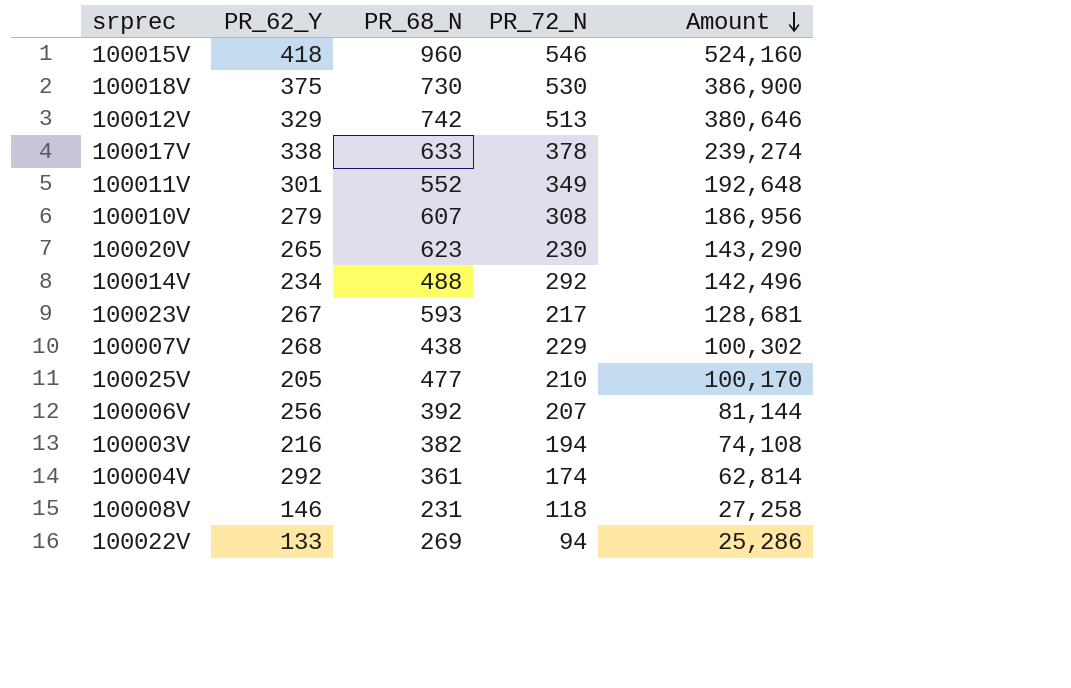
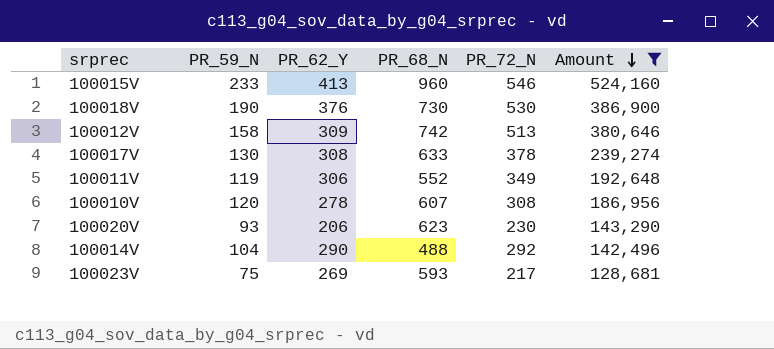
filter: none -> Amount >= 128,681
column PR_59_N | position: none -> 2
100015V | PR_62_Y: 418 -> 413
100018V | PR_62_Y: 375 -> 376
100012V | PR_62_Y: 329 -> 309
100017V | PR_62_Y: 338 -> 308
100011V | PR_62_Y: 301 -> 306
100010V | PR_62_Y: 279 -> 278
100020V | PR_62_Y: 265 -> 206
100014V | PR_62_Y: 234 -> 290
100023V | PR_62_Y: 267 -> 269

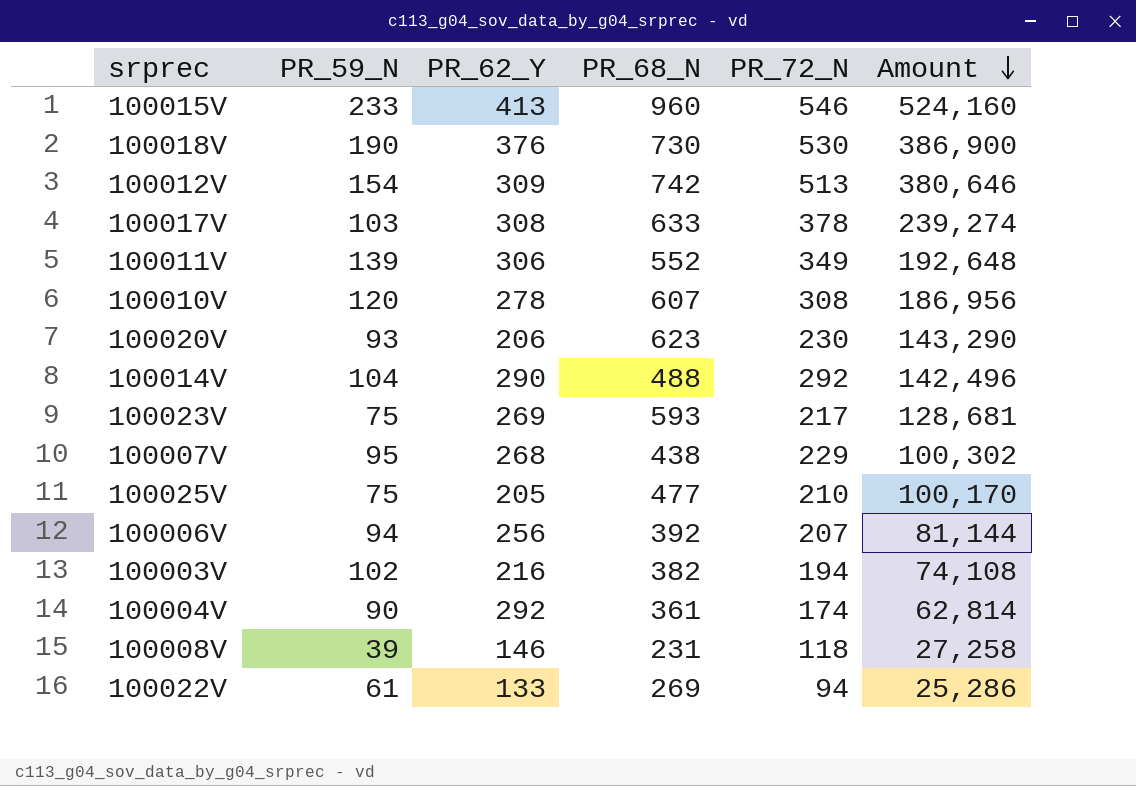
filter: Amount >= 128,681 -> none
100012V | PR_59_N: 158 -> 154
100017V | PR_59_N: 130 -> 103
100011V | PR_59_N: 119 -> 139

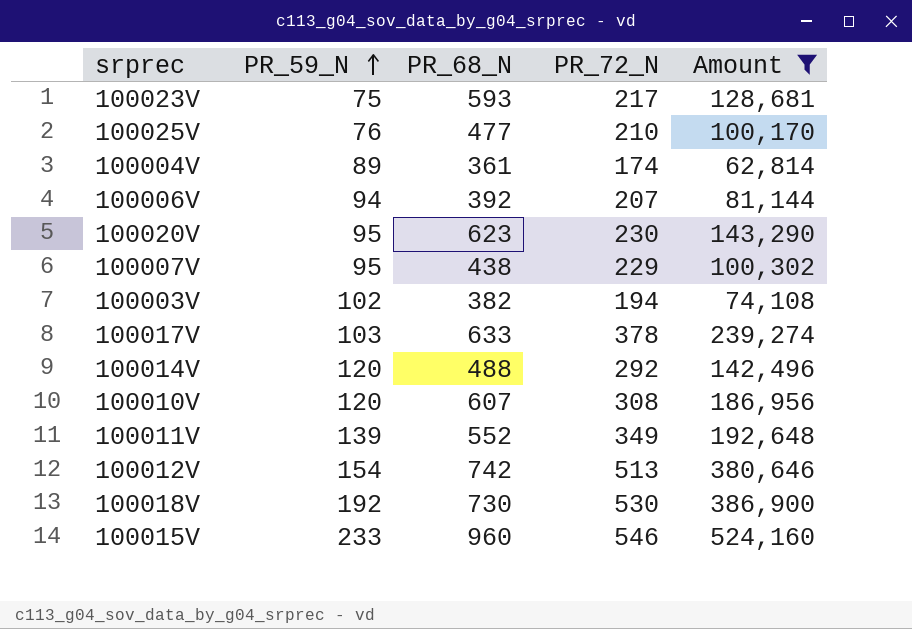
filter: none -> Amount >= 62,814
row order: Amount descending -> PR_59_N ascending
column PR_62_Y | position: 3 -> none
100025V | PR_59_N: 75 -> 76
100004V | PR_59_N: 90 -> 89
100020V | PR_59_N: 93 -> 95
100014V | PR_59_N: 104 -> 120
100018V | PR_59_N: 190 -> 192

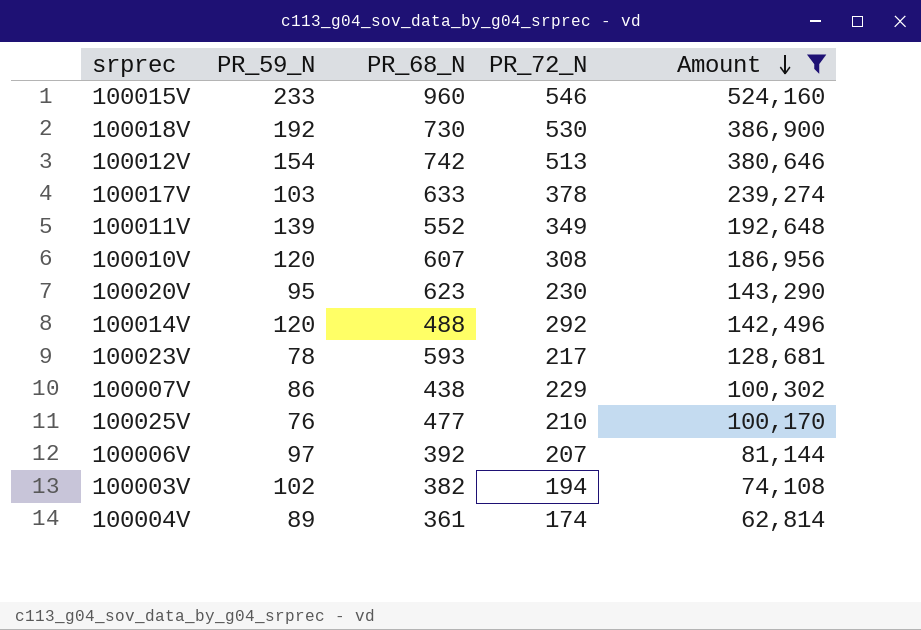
row order: PR_59_N ascending -> Amount descending
100023V | PR_59_N: 75 -> 78
100007V | PR_59_N: 95 -> 86
100006V | PR_59_N: 94 -> 97

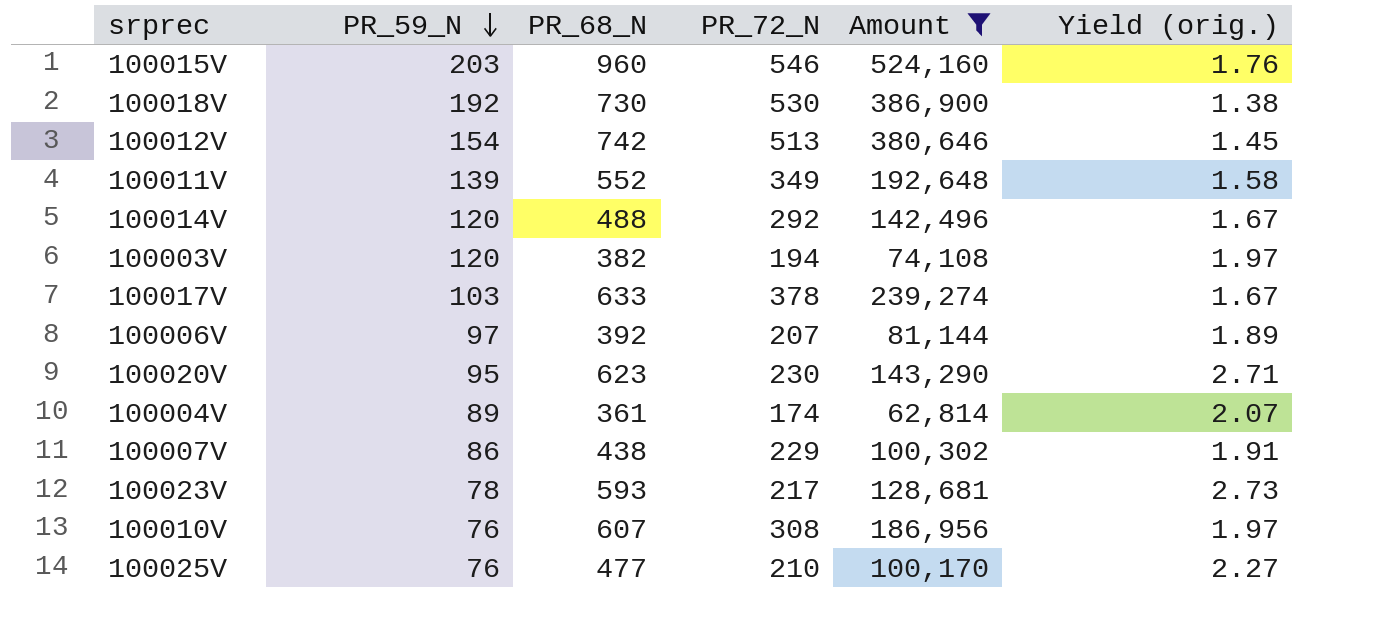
row order: Amount descending -> PR_59_N descending
column Yield (orig.) | formula: none -> [PR_68_N] / [PR_72_N]
100015V | PR_59_N: 233 -> 203
100003V | PR_59_N: 102 -> 120
100010V | PR_59_N: 120 -> 76

